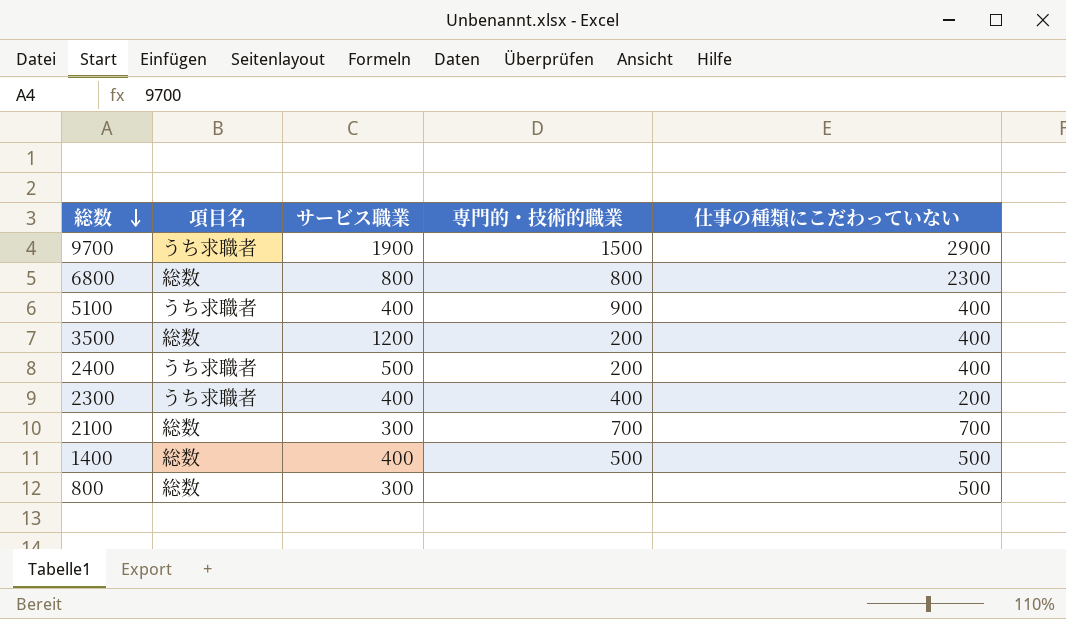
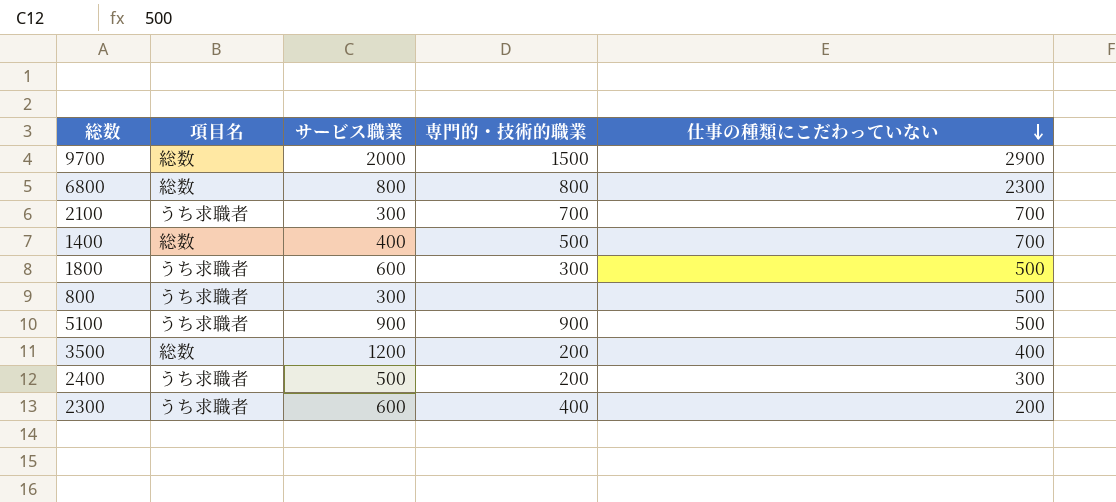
row order: 総数 descending -> 仕事の種類にこだわっていない descending
9700 | 項目名: うち求職者 -> 総数
9700 | サービス職業: 1900 -> 2000
2100 | 項目名: 総数 -> うち求職者
1400 | 仕事の種類にこだわっていない: 500 -> 700
row 1800: none -> うち求職者 | 600 | 300 | 500
800 | 項目名: 総数 -> うち求職者
5100 | サービス職業: 400 -> 900
5100 | 仕事の種類にこだわっていない: 400 -> 500
2400 | 仕事の種類にこだわっていない: 400 -> 300
2300 | サービス職業: 400 -> 600

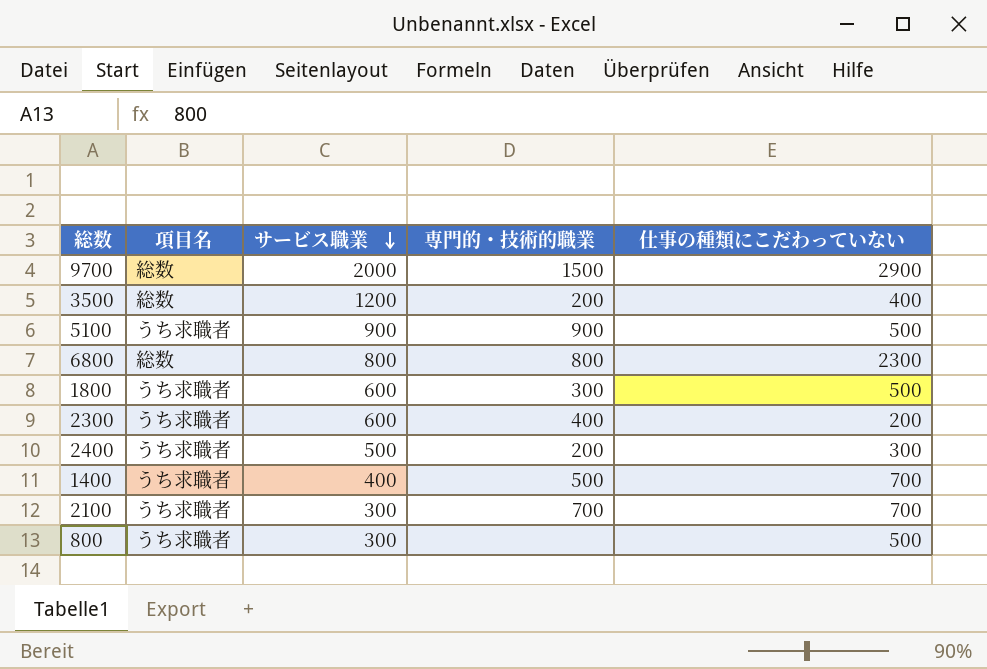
row order: 仕事の種類にこだわっていない descending -> サービス職業 descending
1400 | 項目名: 総数 -> うち求職者

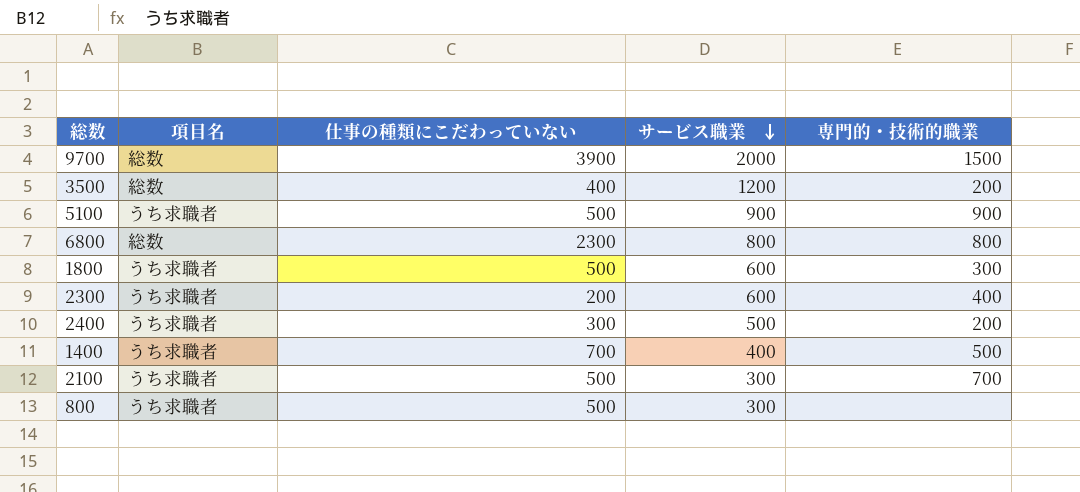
column 仕事の種類にこだわっていない | position: 5 -> 3
9700 | 仕事の種類にこだわっていない: 2900 -> 3900
2100 | 仕事の種類にこだわっていない: 700 -> 500

